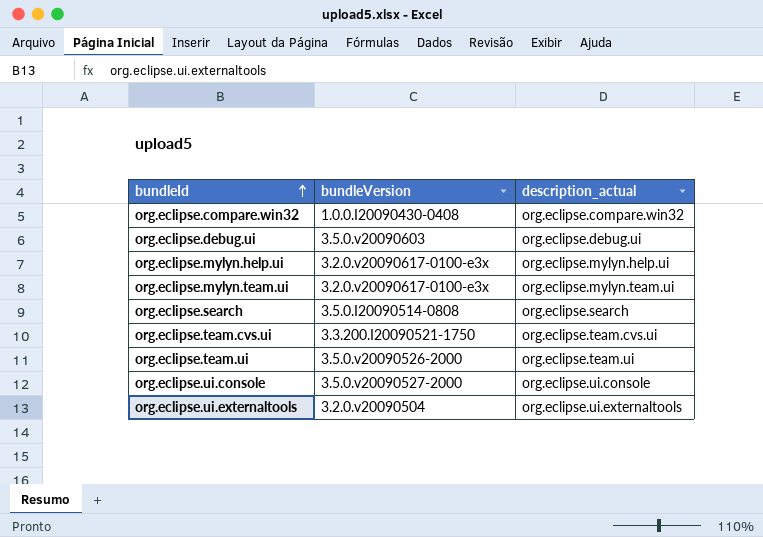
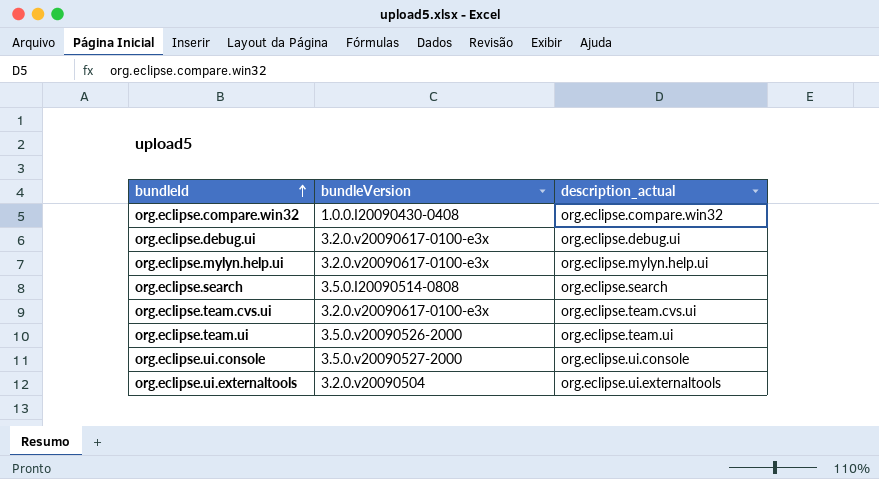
row org.eclipse.mylyn.team.ui: 3.2.0.v20090617-0100-e3x | org.eclipse.mylyn.team.ui -> none
org.eclipse.debug.ui | bundleVersion: 3.5.0.v20090603 -> 3.2.0.v20090617-0100-e3x
org.eclipse.team.cvs.ui | bundleVersion: 3.3.200.I20090521-1750 -> 3.2.0.v20090617-0100-e3x

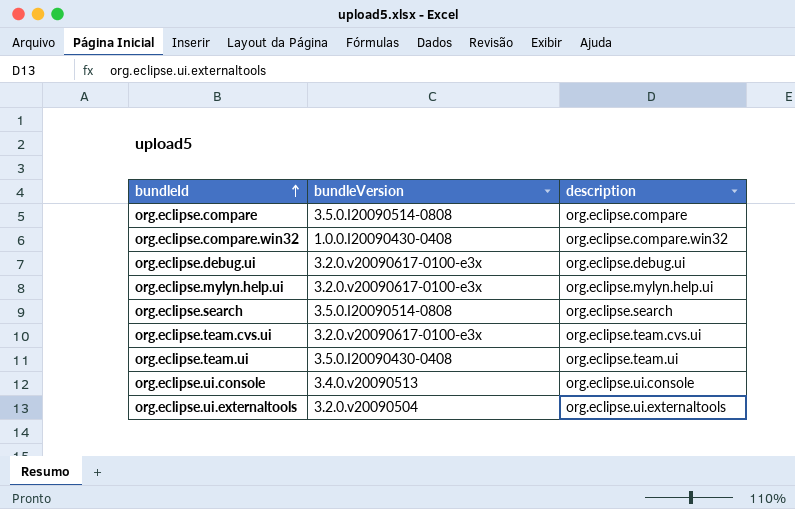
column name: description_actual -> description
row org.eclipse.compare: none -> 3.5.0.I20090514-0808 | org.eclipse.compare
org.eclipse.team.ui | bundleVersion: 3.5.0.v20090526-2000 -> 3.5.0.I20090430-0408
org.eclipse.ui.console | bundleVersion: 3.5.0.v20090527-2000 -> 3.4.0.v20090513

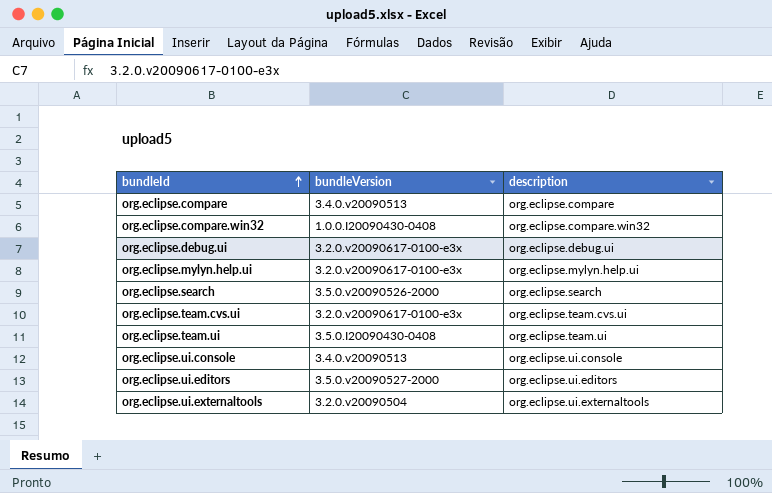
org.eclipse.compare | bundleVersion: 3.5.0.I20090514-0808 -> 3.4.0.v20090513
org.eclipse.search | bundleVersion: 3.5.0.I20090514-0808 -> 3.5.0.v20090526-2000
row org.eclipse.ui.editors: none -> 3.5.0.v20090527-2000 | org.eclipse.ui.editors

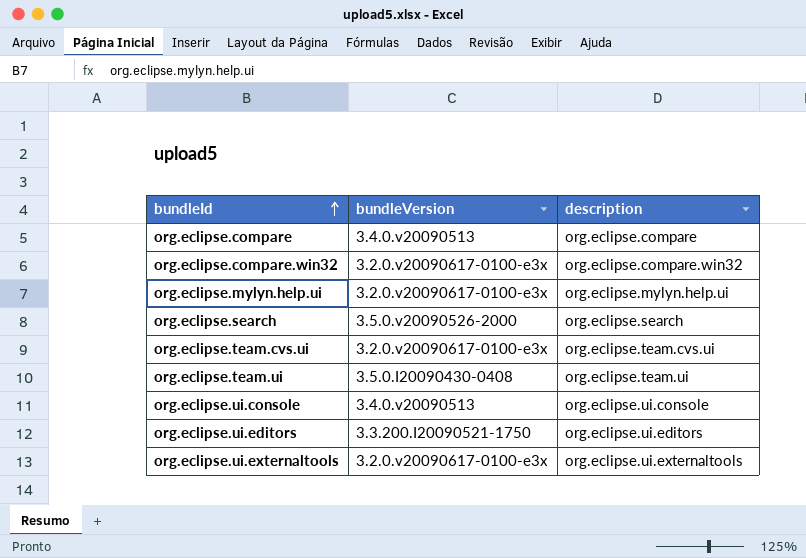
row org.eclipse.debug.ui: 3.2.0.v20090617-0100-e3x | org.eclipse.debug.ui -> none
org.eclipse.compare.win32 | bundleVersion: 1.0.0.I20090430-0408 -> 3.2.0.v20090617-0100-e3x
org.eclipse.ui.editors | bundleVersion: 3.5.0.v20090527-2000 -> 3.3.200.I20090521-1750
org.eclipse.ui.externaltools | bundleVersion: 3.2.0.v20090504 -> 3.2.0.v20090617-0100-e3x

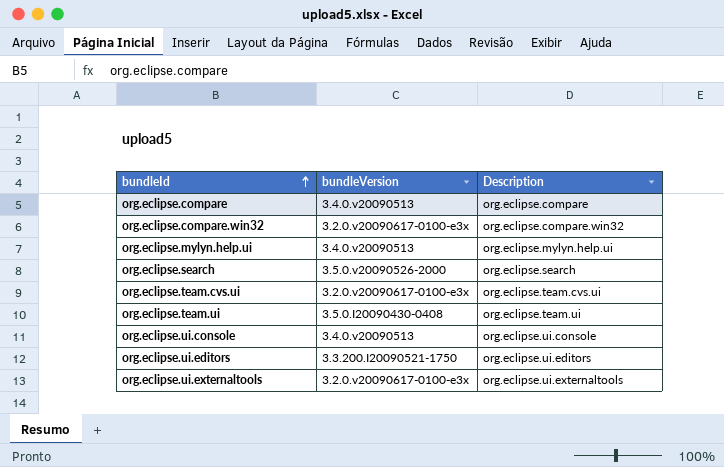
column name: description -> Description
org.eclipse.mylyn.help.ui | bundleVersion: 3.2.0.v20090617-0100-e3x -> 3.4.0.v20090513

